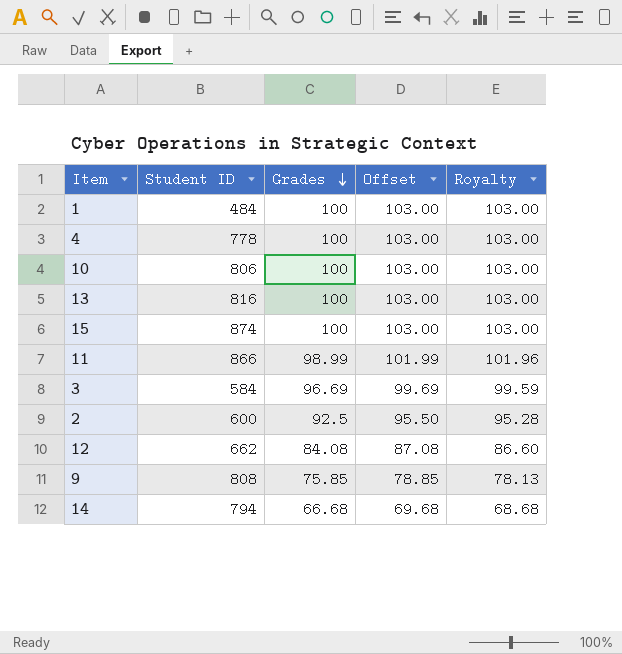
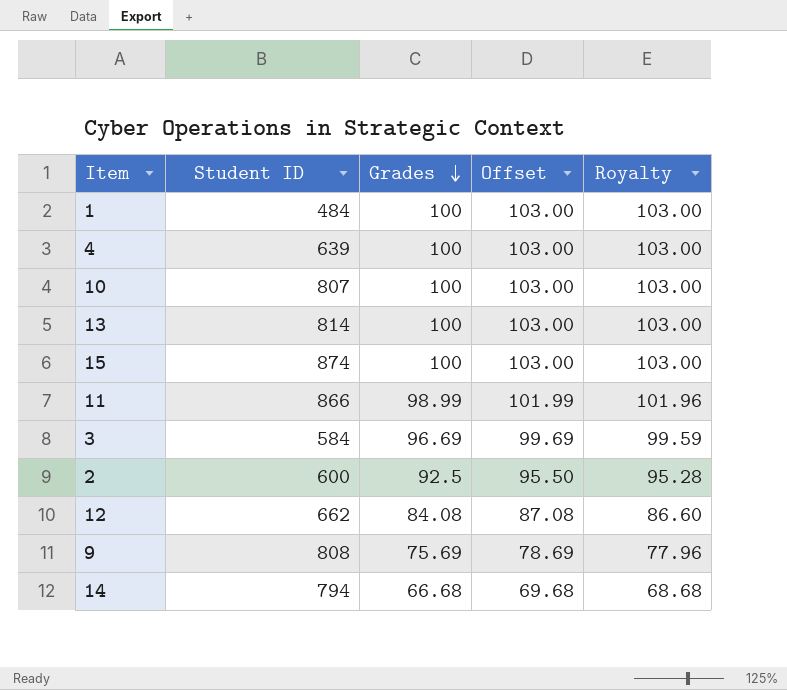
4 | Student ID: 778 -> 639
10 | Student ID: 806 -> 807
13 | Student ID: 816 -> 814
9 | Grades: 75.85 -> 75.69
9 | Offset: 78.85 -> 78.69
9 | Royalty: 78.13 -> 77.96

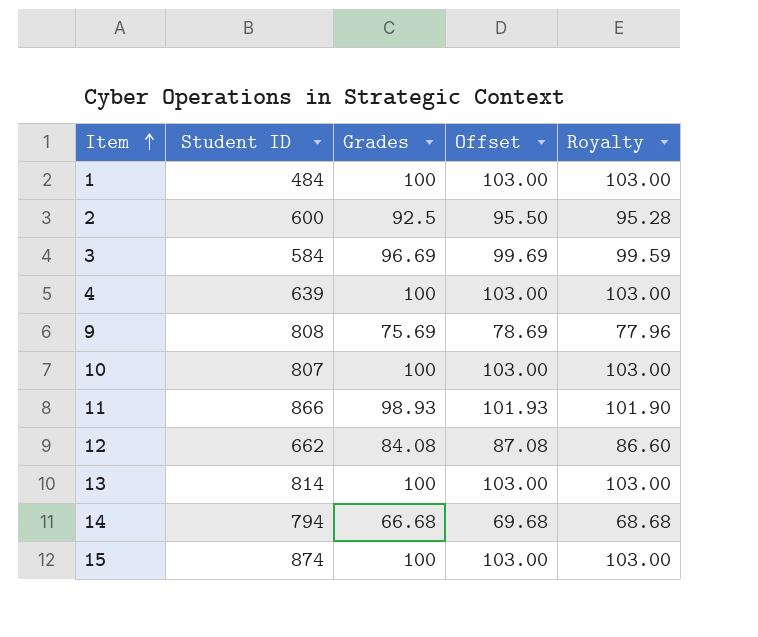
row order: Grades descending -> Item ascending
11 | Grades: 98.99 -> 98.93
11 | Offset: 101.99 -> 101.93
11 | Royalty: 101.96 -> 101.90

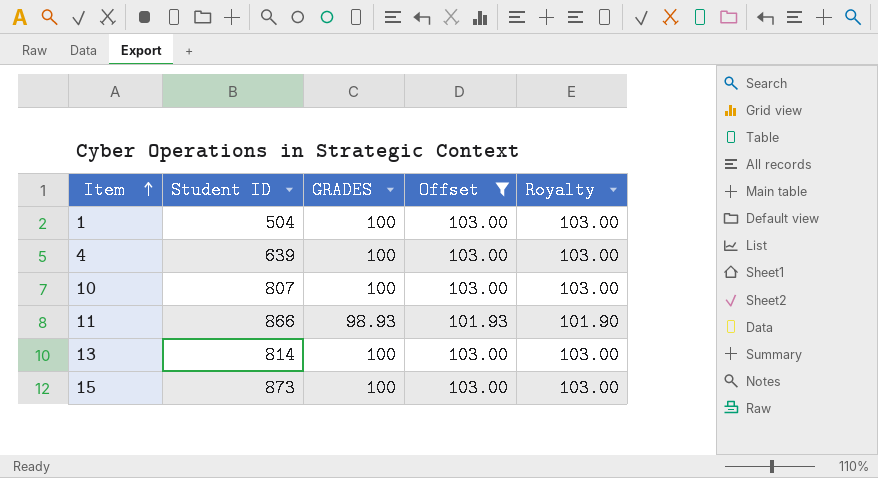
filter: none -> Offset >= 101.93
column name: Grades -> GRADES
1 | Student ID: 484 -> 504
15 | Student ID: 874 -> 873

